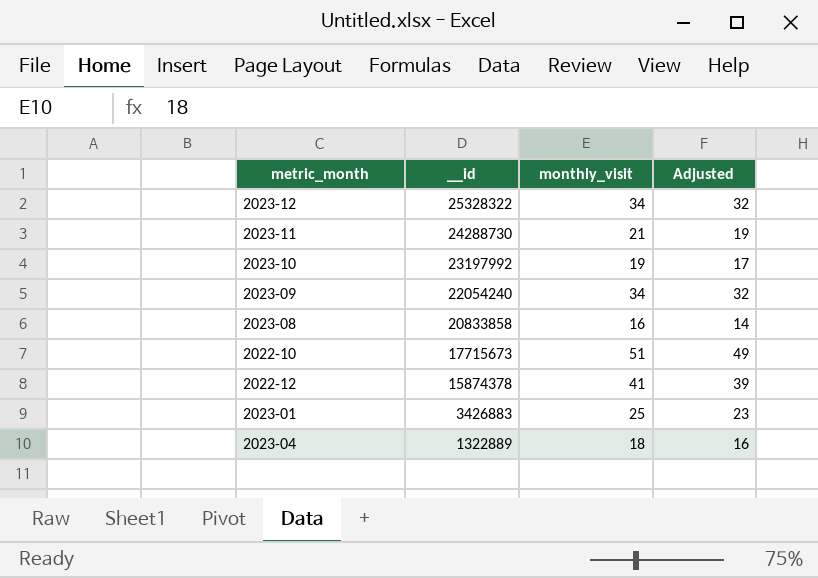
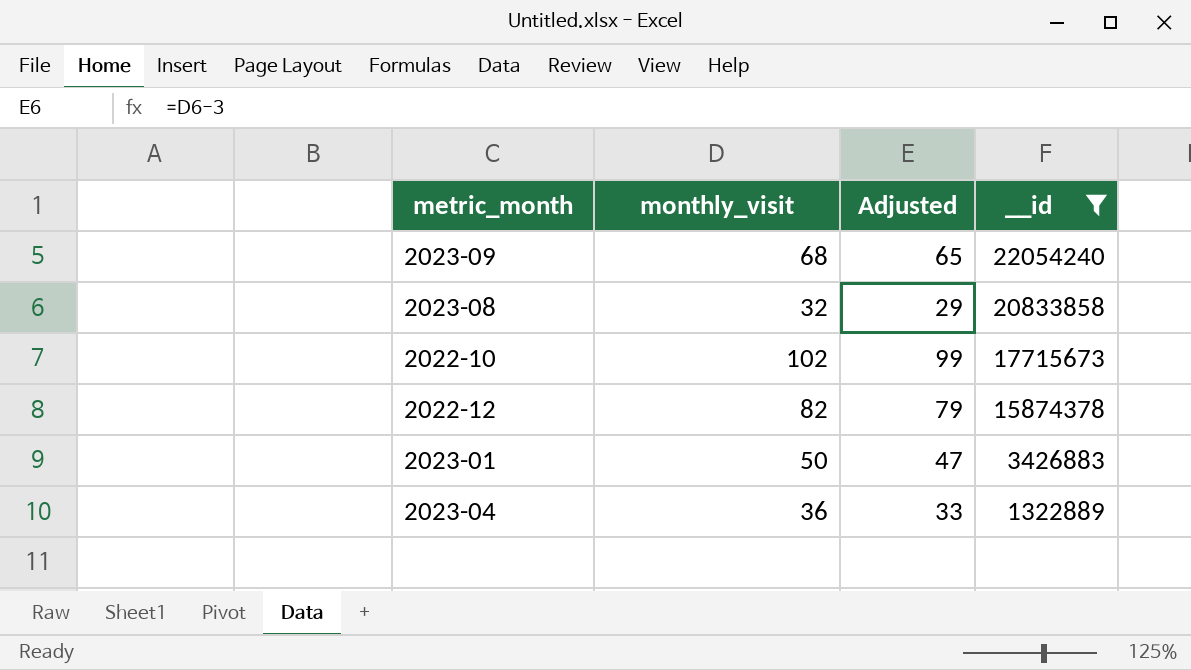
filter: none -> __id <= 22054240
column Adjusted | formula: [monthly_visit] - 2 -> [monthly_visit] - 3
column __id | position: 2 -> 4
2023-09 | monthly_visit: 34 -> 68
2023-08 | monthly_visit: 16 -> 32
2022-10 | monthly_visit: 51 -> 102
2022-12 | monthly_visit: 41 -> 82
2023-01 | monthly_visit: 25 -> 50
2023-04 | monthly_visit: 18 -> 36

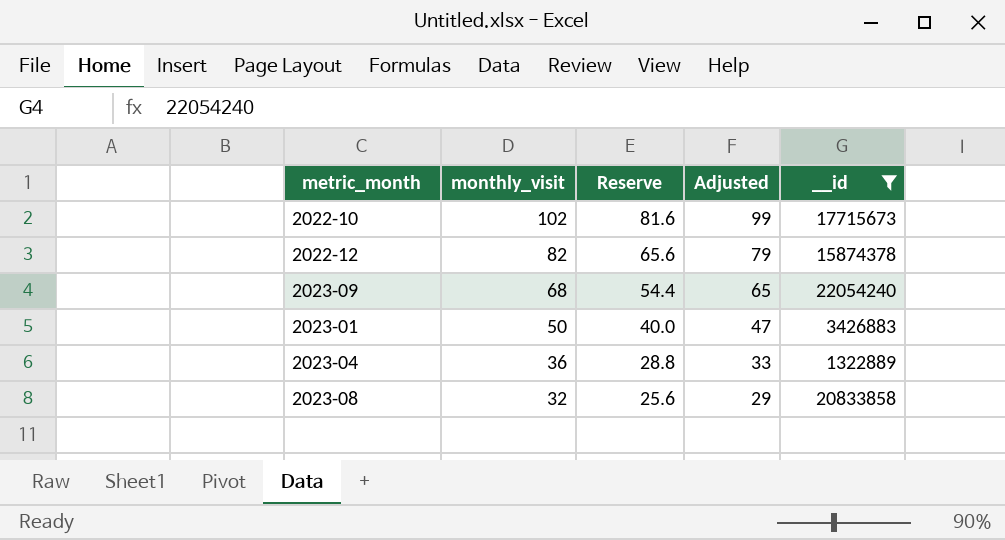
row order: __id descending -> monthly_visit descending
column Reserve | formula: none -> [monthly_visit] * 0.8

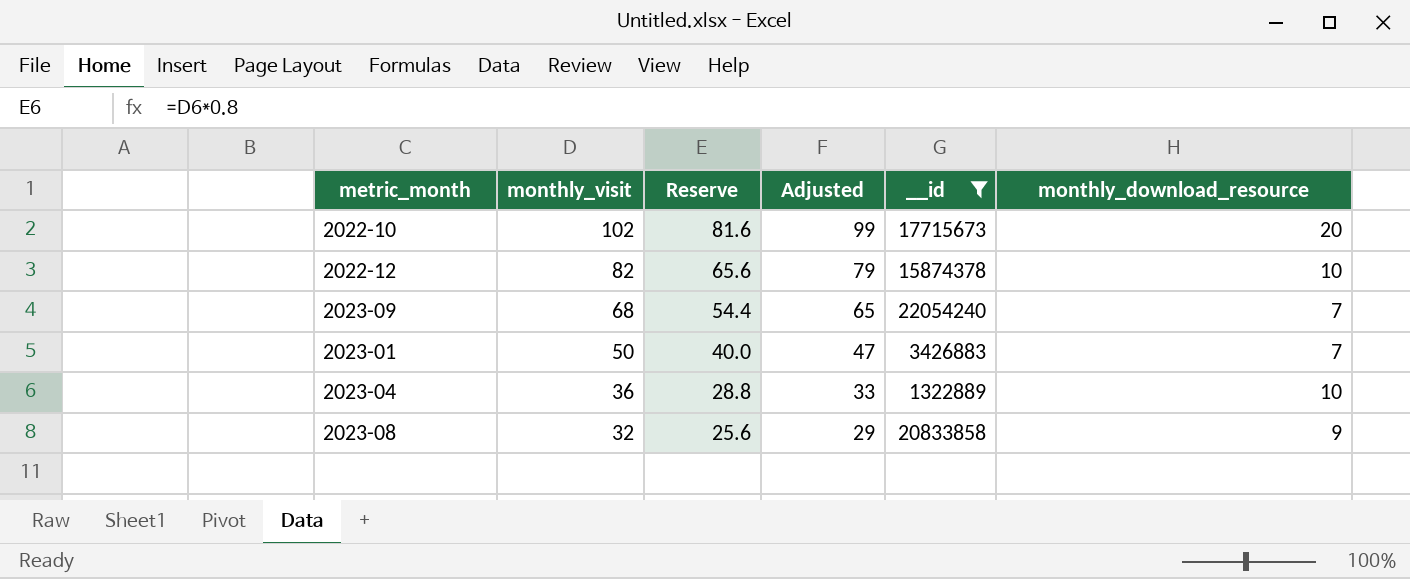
column monthly_download_resource | position: none -> 6

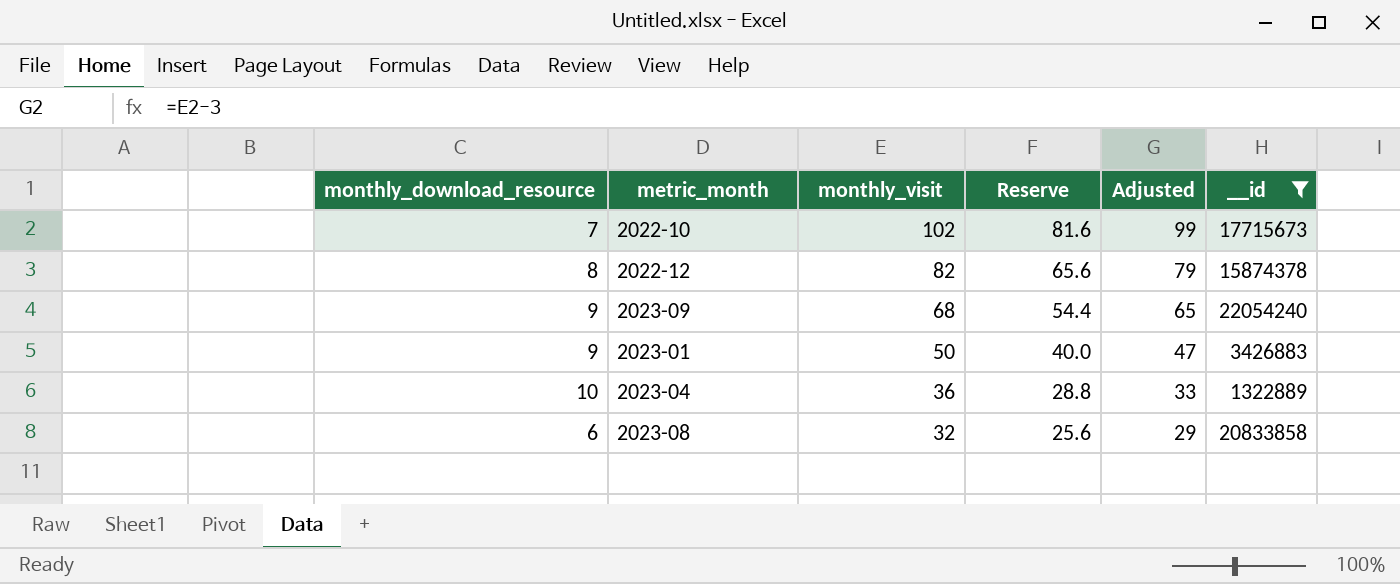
column monthly_download_resource | position: 6 -> 1
2022-10 | monthly_download_resource: 20 -> 7
2022-12 | monthly_download_resource: 10 -> 8
2023-09 | monthly_download_resource: 7 -> 9
2023-01 | monthly_download_resource: 7 -> 9
2023-08 | monthly_download_resource: 9 -> 6

